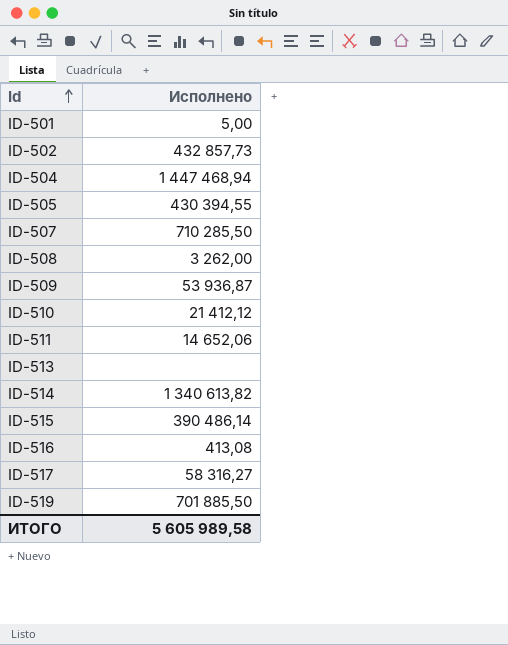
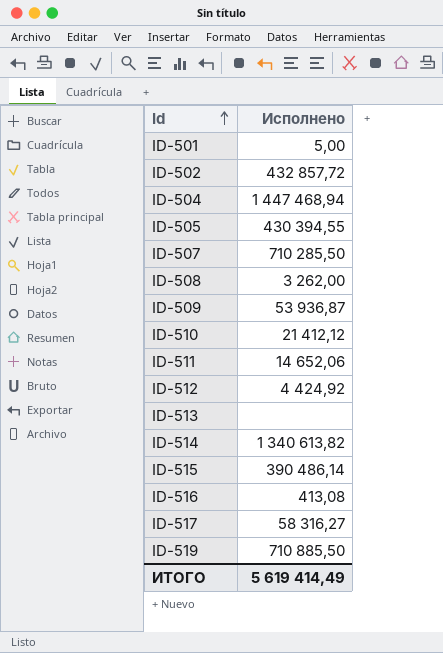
ID-502 | Исполнено: 432 857,73 -> 432 857,72
row ID-512: none -> 4 424,92
ID-519 | Исполнено: 701 885,50 -> 710 885,50
ИТОГО | Исполнено: 5 605 989,58 -> 5 619 414,49

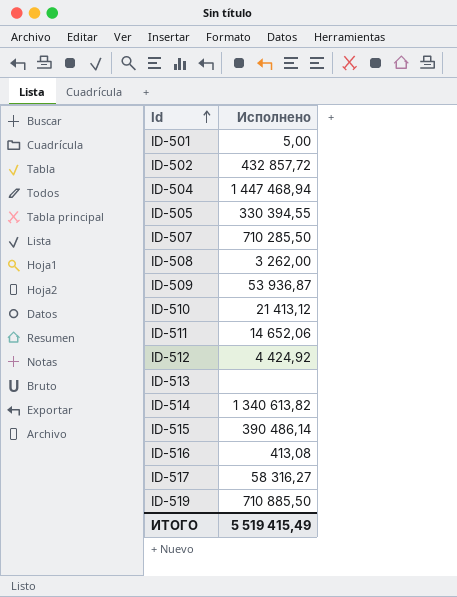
ID-505 | Исполнено: 430 394,55 -> 330 394,55
ID-510 | Исполнено: 21 412,12 -> 21 413,12
ИТОГО | Исполнено: 5 619 414,49 -> 5 519 415,49

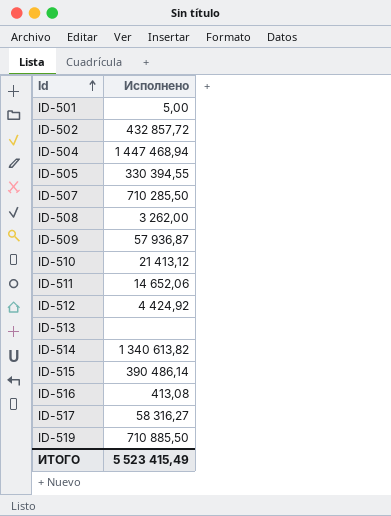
ID-509 | Исполнено: 53 936,87 -> 57 936,87
ИТОГО | Исполнено: 5 519 415,49 -> 5 523 415,49

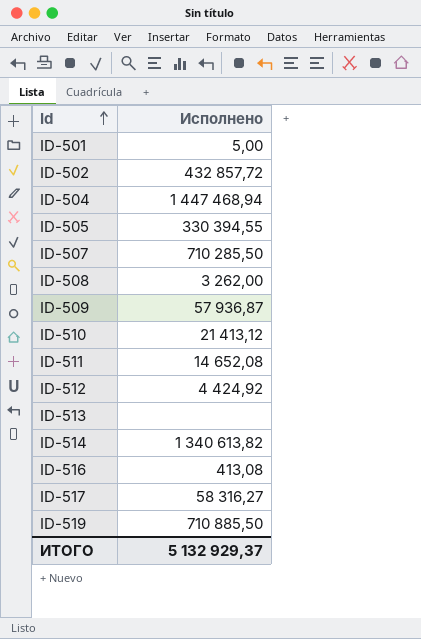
row ID-515: 390 486,14 -> none
ID-511 | Исполнено: 14 652,06 -> 14 652,08
ИТОГО | Исполнено: 5 523 415,49 -> 5 132 929,37

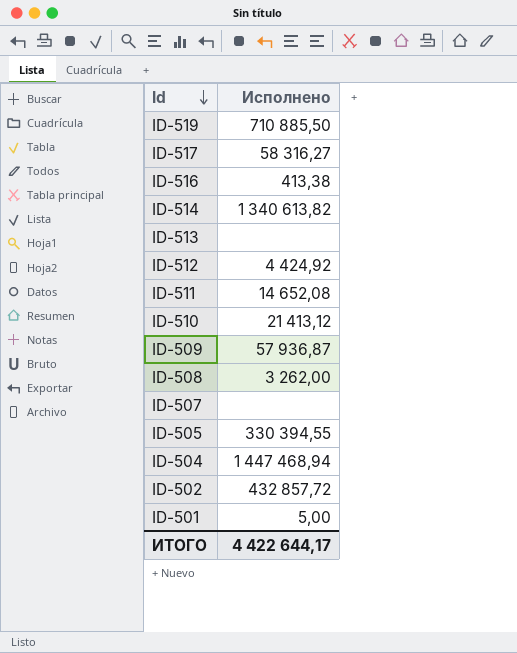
row order: Id ascending -> Id descending
ID-516 | Исполнено: 413,08 -> 413,38
ID-507 | Исполнено: 710 285,50 -> none
ИТОГО | Исполнено: 5 132 929,37 -> 4 422 644,17

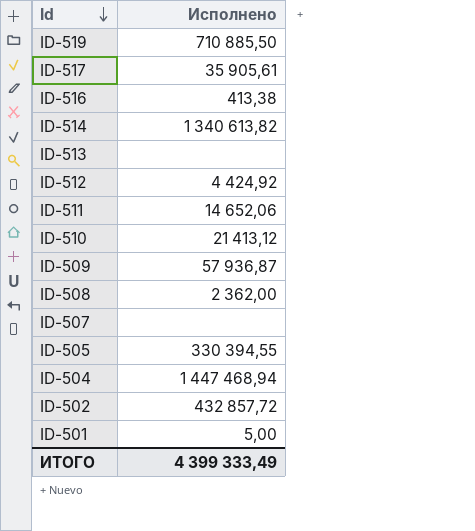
ID-517 | Исполнено: 58 316,27 -> 35 905,61
ID-511 | Исполнено: 14 652,08 -> 14 652,06
ID-508 | Исполнено: 3 262,00 -> 2 362,00
ИТОГО | Исполнено: 4 422 644,17 -> 4 399 333,49

